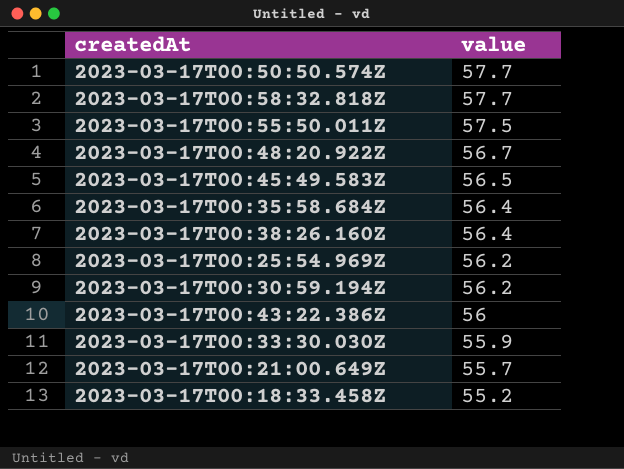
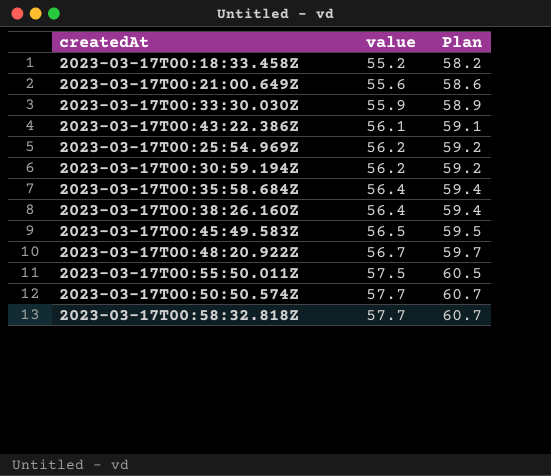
row order: value descending -> value ascending
column Plan | formula: none -> [value] + 3
2023-03-17T00:21:00.649Z | value: 55.7 -> 55.6
2023-03-17T00:43:22.386Z | value: 56 -> 56.1

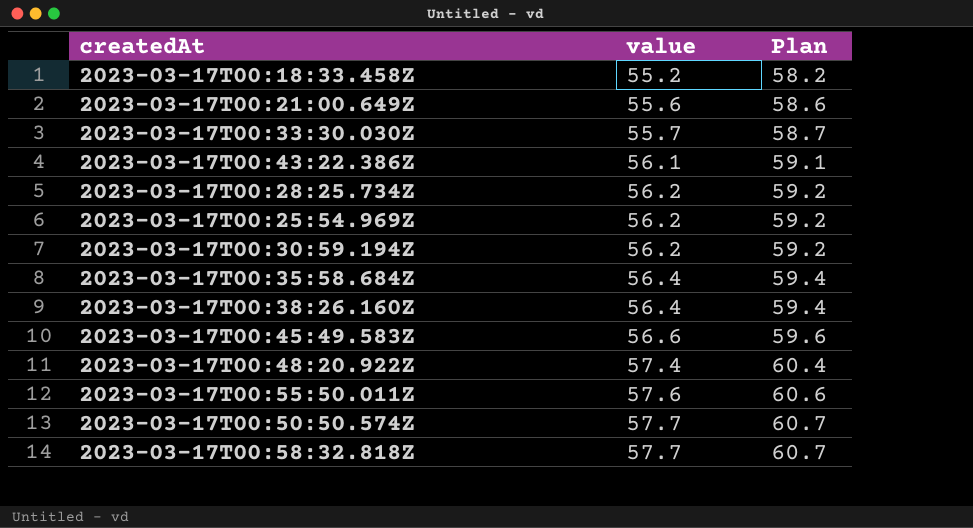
2023-03-17T00:33:30.030Z | value: 55.9 -> 55.7
2023-03-17T00:33:30.030Z | Plan: 58.9 -> 58.7
row 2023-03-17T00:28:25.734Z: none -> 56.2 | 59.2
2023-03-17T00:45:49.583Z | value: 56.5 -> 56.6
2023-03-17T00:45:49.583Z | Plan: 59.5 -> 59.6
2023-03-17T00:48:20.922Z | value: 56.7 -> 57.4
2023-03-17T00:48:20.922Z | Plan: 59.7 -> 60.4
2023-03-17T00:55:50.011Z | value: 57.5 -> 57.6
2023-03-17T00:55:50.011Z | Plan: 60.5 -> 60.6

